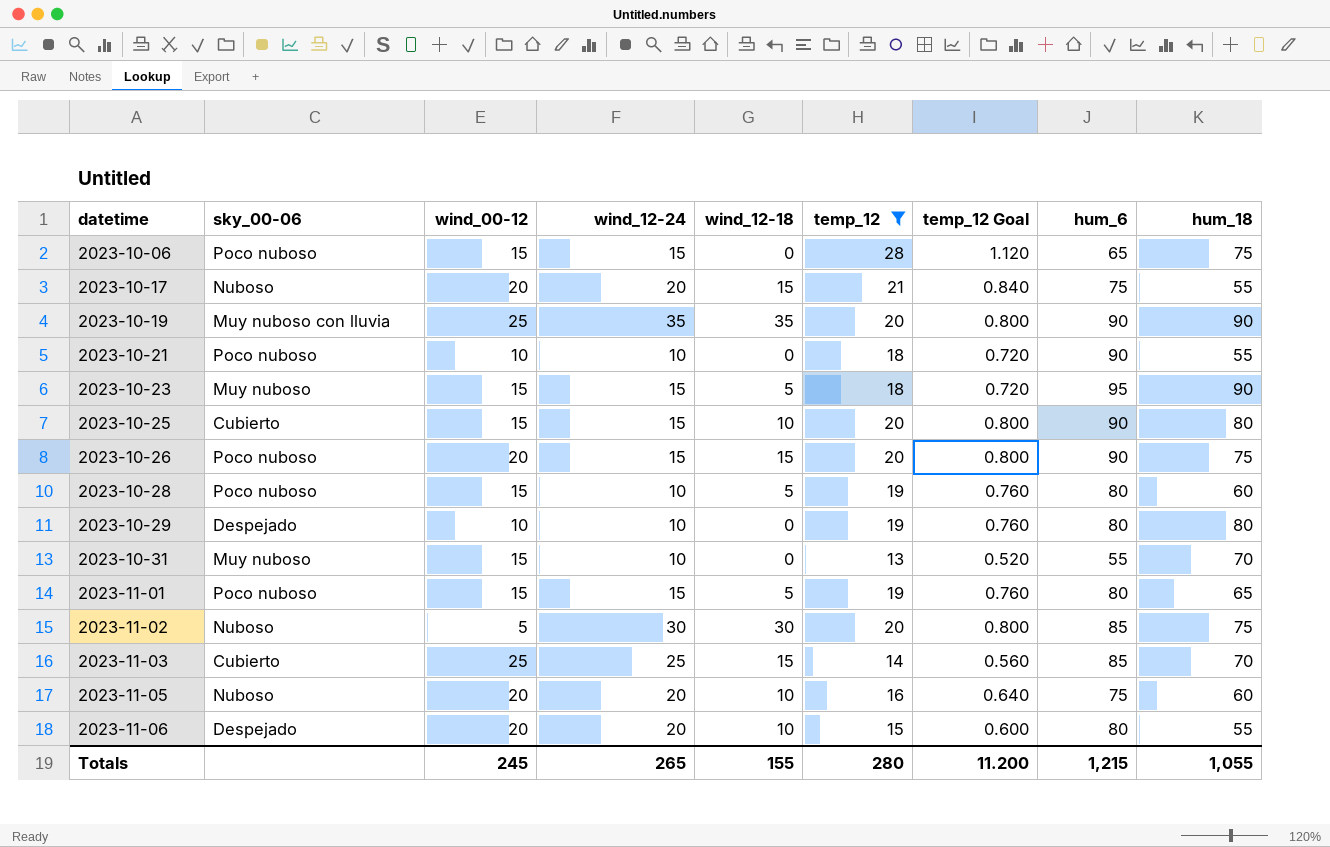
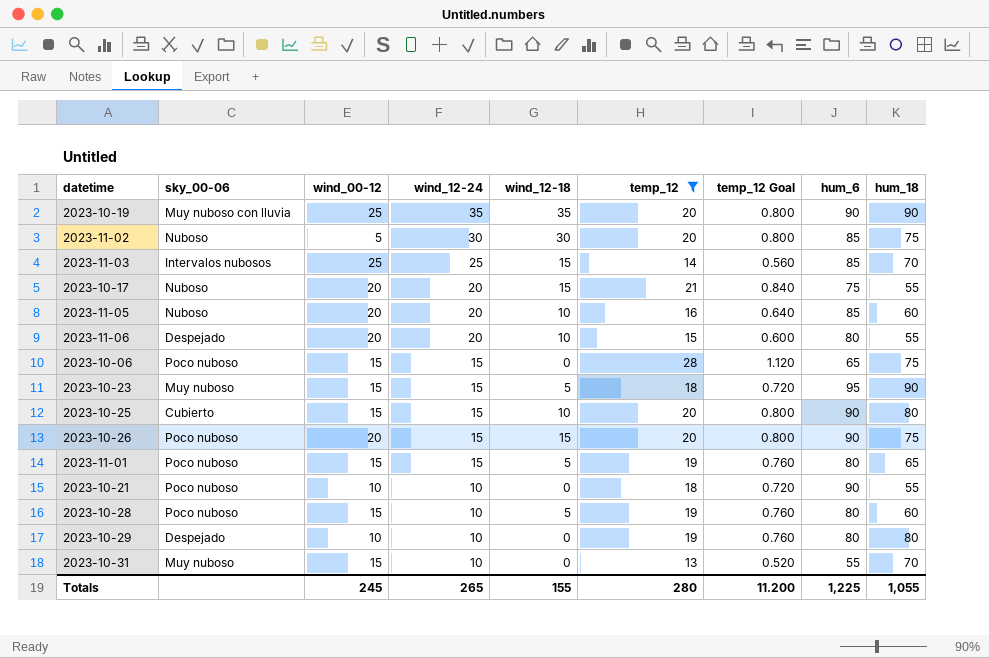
row order: datetime ascending -> wind_12-24 descending
2023-11-03 | sky_00-06: Cubierto -> Intervalos nubosos
2023-11-05 | hum_6: 75 -> 85
Totals | hum_6: 1,215 -> 1,225

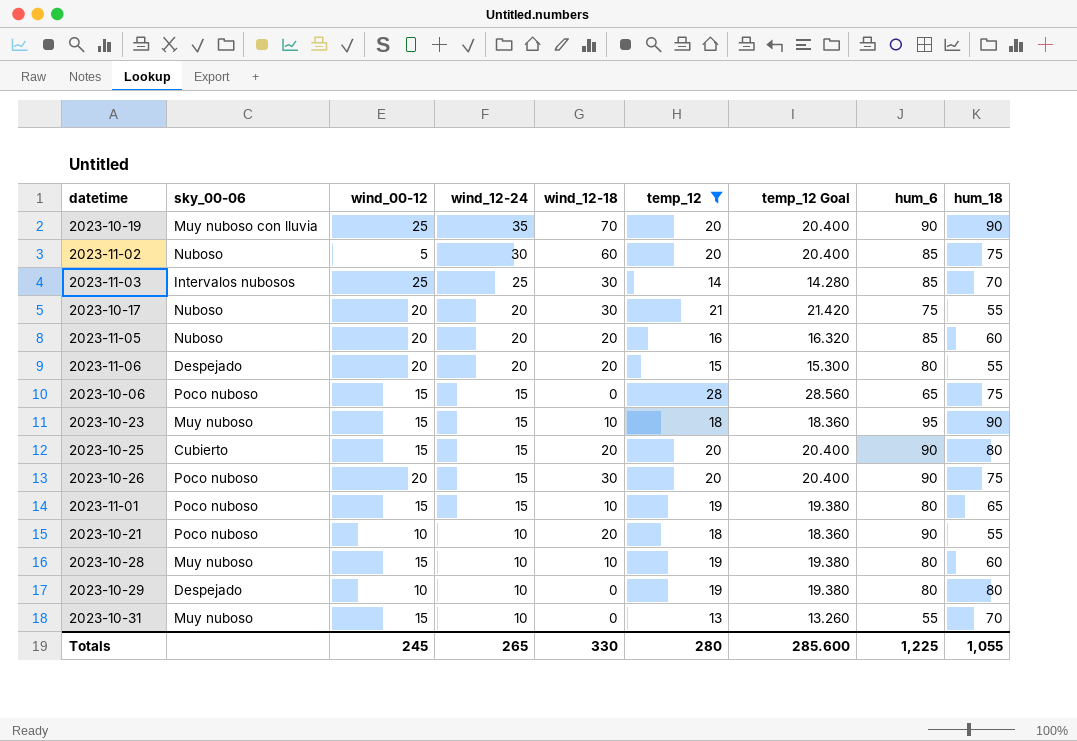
column temp_12 Goal | formula: [temp_12] * 0.04 -> [temp_12] * 1.02
2023-10-19 | wind_12-18: 35 -> 70
2023-11-02 | wind_12-18: 30 -> 60
2023-11-03 | wind_12-18: 15 -> 30
2023-10-17 | wind_12-18: 15 -> 30
2023-11-05 | wind_12-18: 10 -> 20
2023-11-06 | wind_12-18: 10 -> 20
2023-10-23 | wind_12-18: 5 -> 10
2023-10-25 | wind_12-18: 10 -> 20
2023-10-26 | wind_12-18: 15 -> 30
2023-11-01 | wind_12-18: 5 -> 10
2023-10-21 | wind_12-18: 0 -> 20
2023-10-28 | sky_00-06: Poco nuboso -> Muy nuboso
2023-10-28 | wind_12-18: 5 -> 10
Totals | wind_12-18: 155 -> 330
Totals | temp_12 Goal: 11.200 -> 285.600

